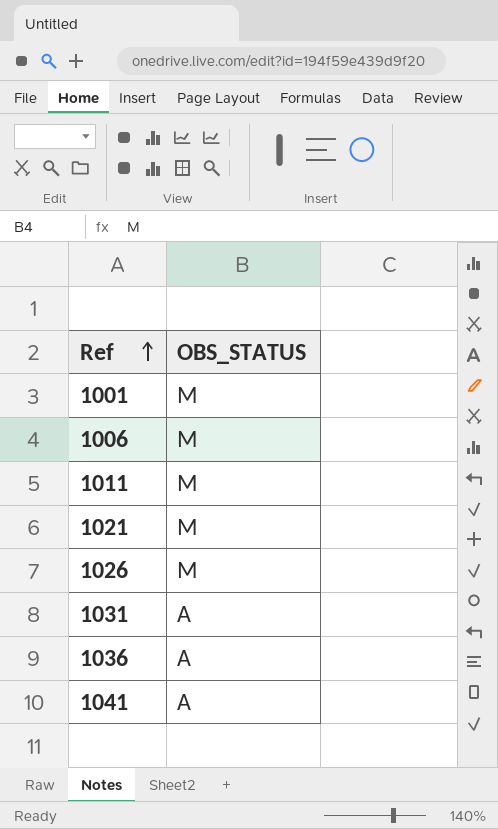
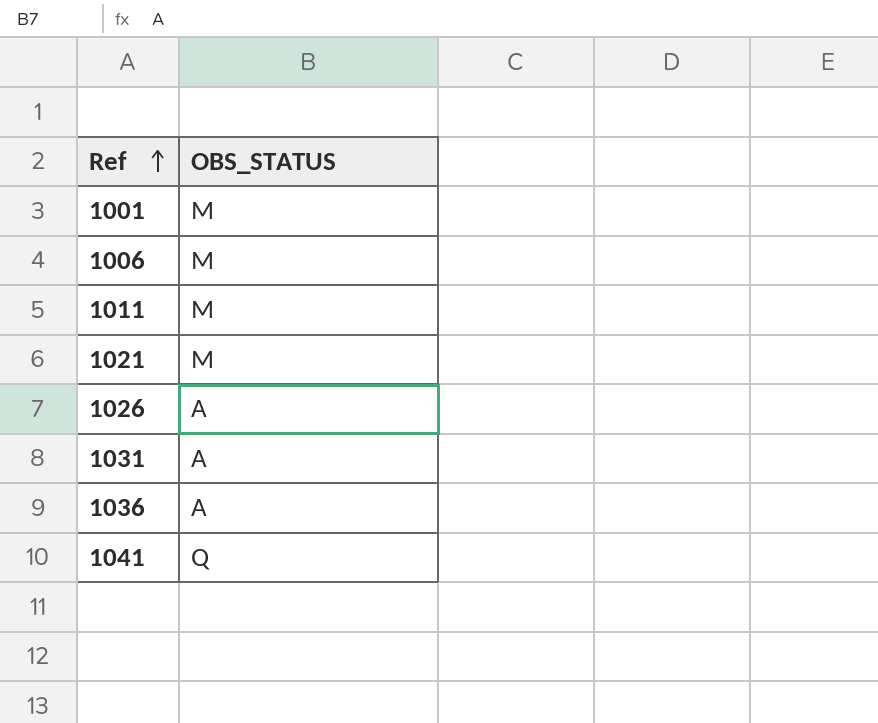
1026 | OBS_STATUS: M -> A
1041 | OBS_STATUS: A -> Q

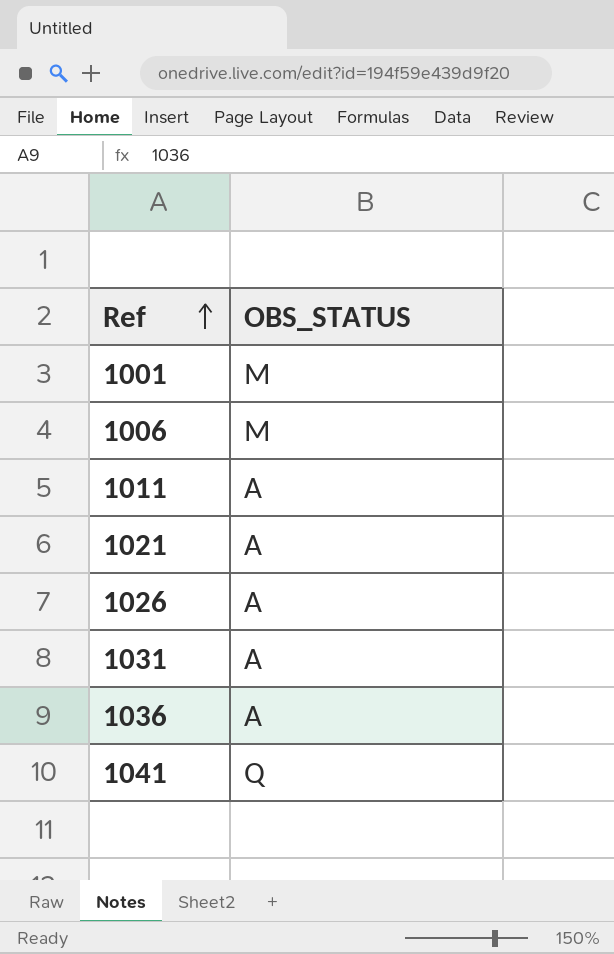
1011 | OBS_STATUS: M -> A
1021 | OBS_STATUS: M -> A

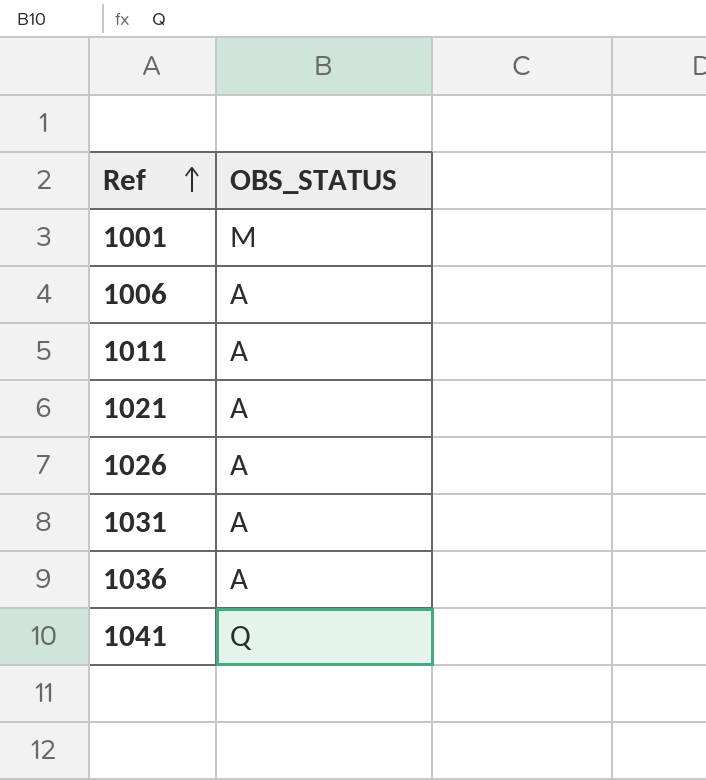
1006 | OBS_STATUS: M -> A

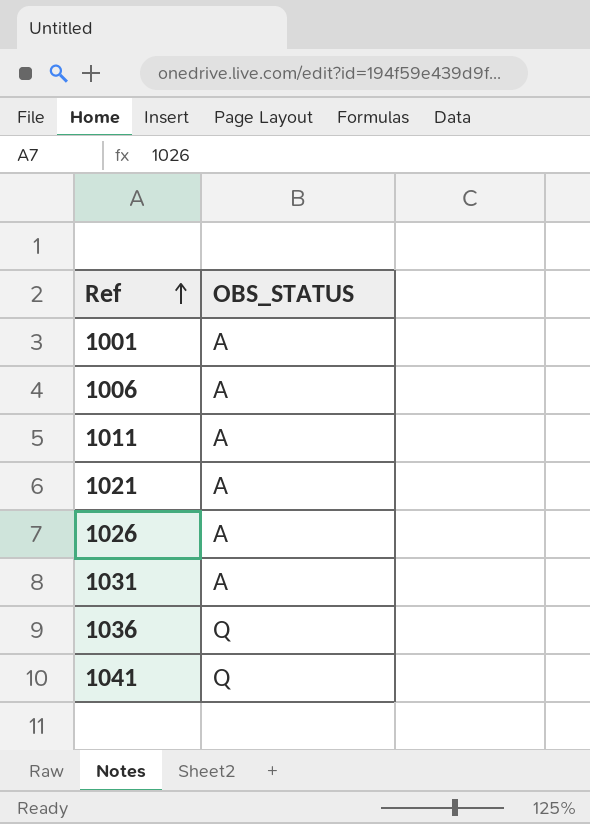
1001 | OBS_STATUS: M -> A
1036 | OBS_STATUS: A -> Q

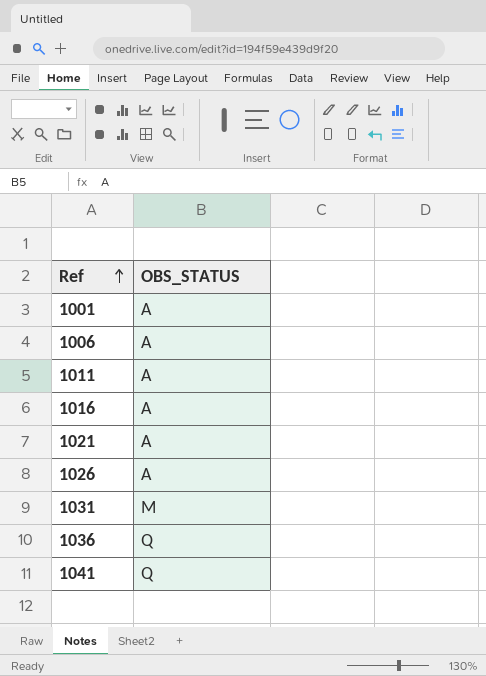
row 1016: none -> A
1031 | OBS_STATUS: A -> M

